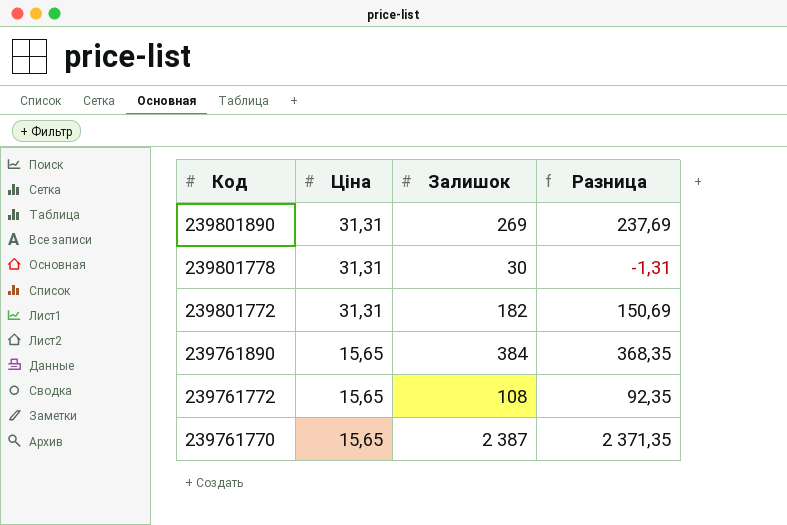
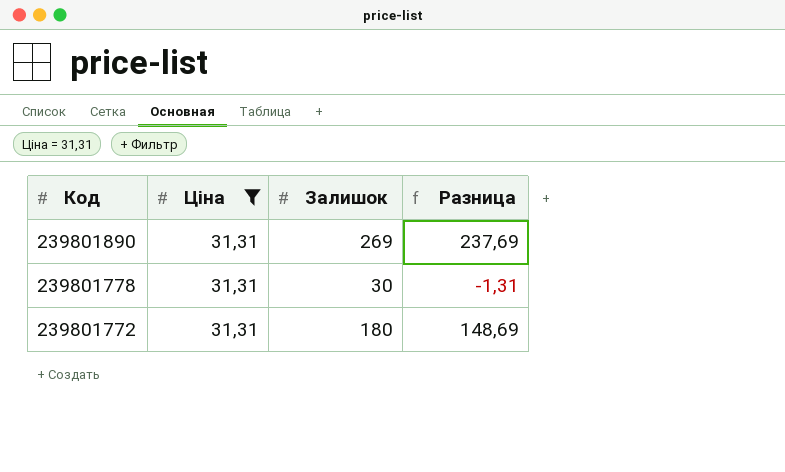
filter: none -> Ціна = 31,31
239801772 | Залишок: 182 -> 180
239801772 | Разница: 150,69 -> 148,69

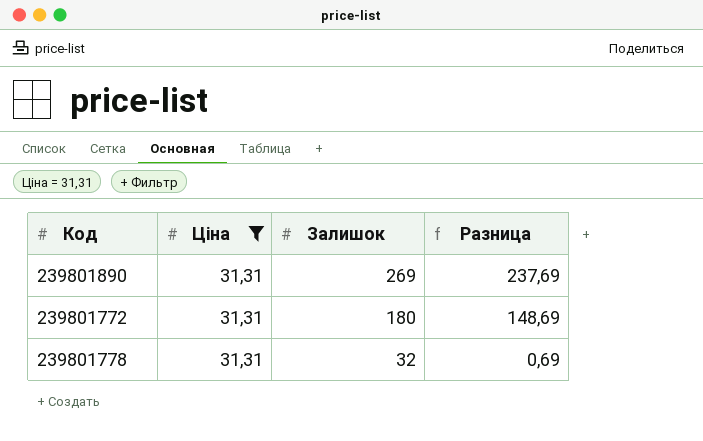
row order: Код descending -> Залишок descending
239801778 | Залишок: 30 -> 32
239801778 | Разница: -1,31 -> 0,69

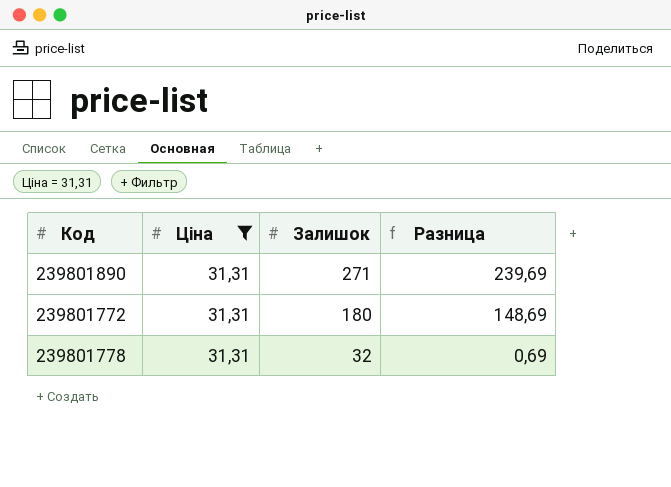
239801890 | Залишок: 269 -> 271
239801890 | Разница: 237,69 -> 239,69

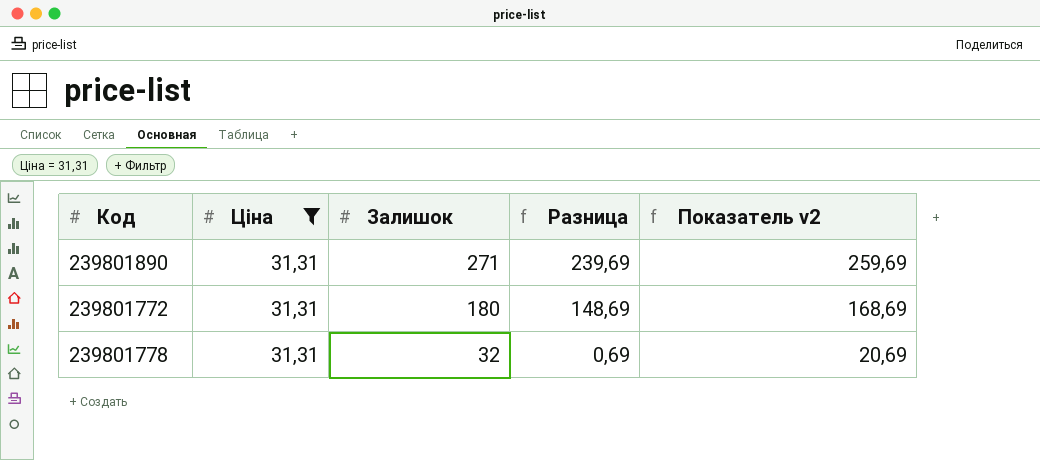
column Показатель v2 | formula: none -> [Разница] + 20

